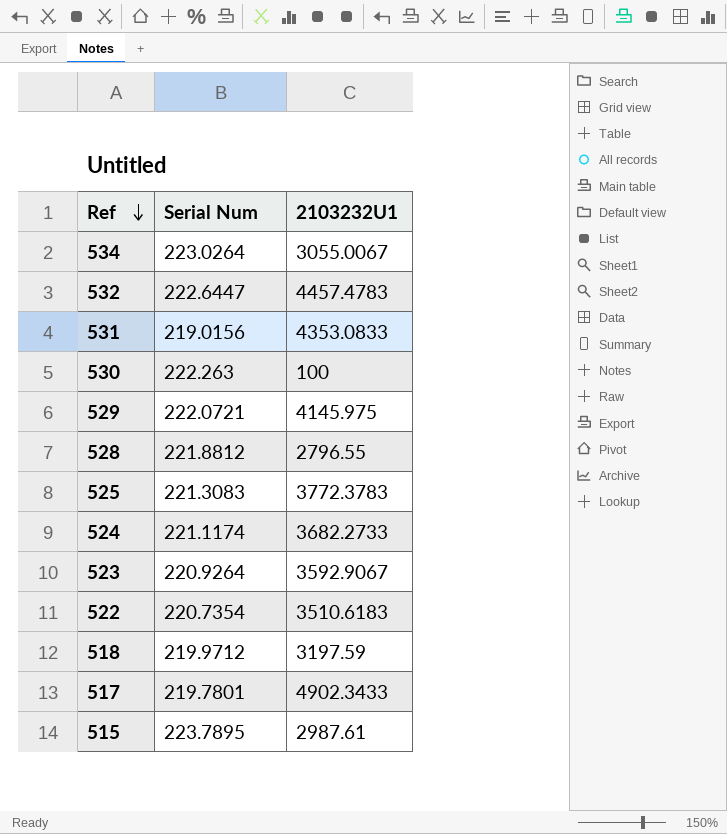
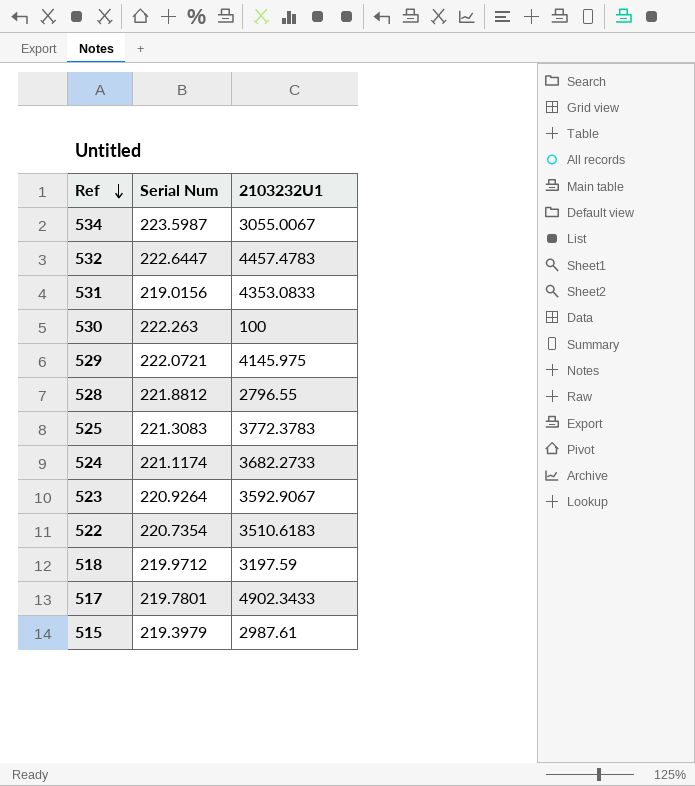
534 | Serial Num: 223.0264 -> 223.5987
515 | Serial Num: 223.7895 -> 219.3979

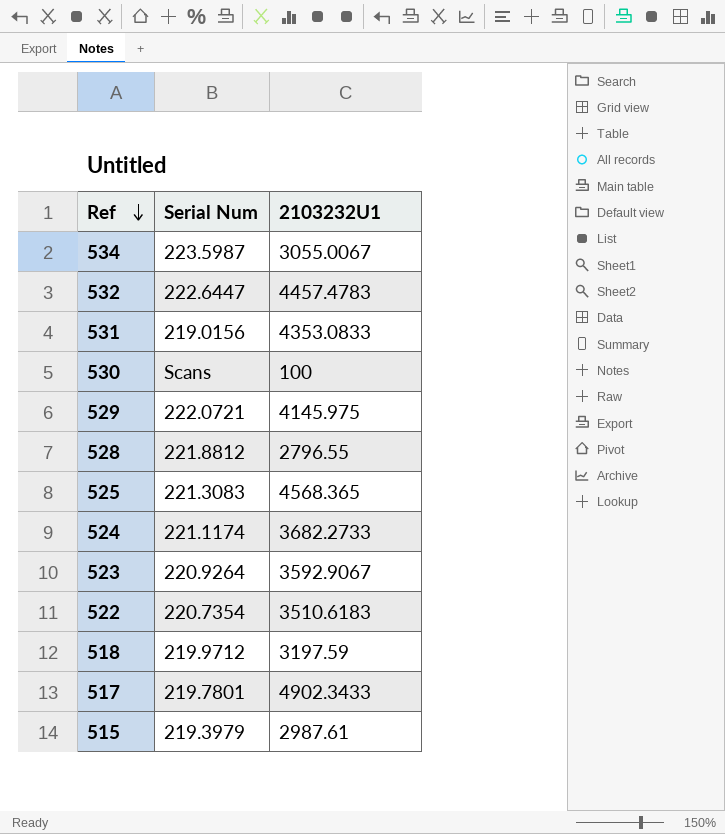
530 | Serial Num: 222.263 -> Scans
525 | 2103232U1: 3772.3783 -> 4568.365

